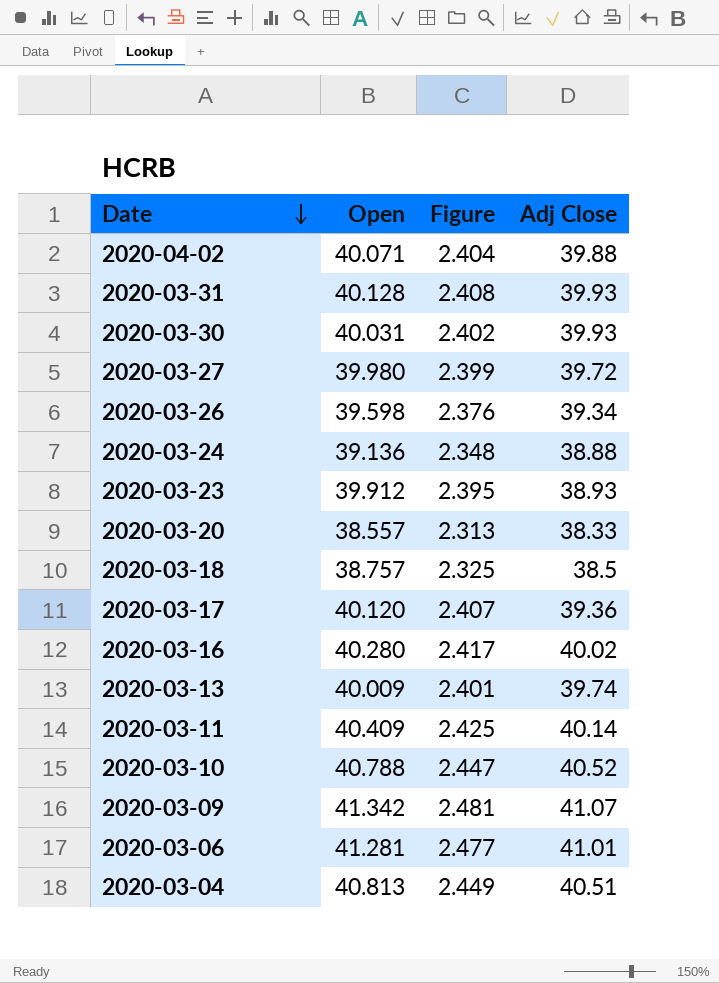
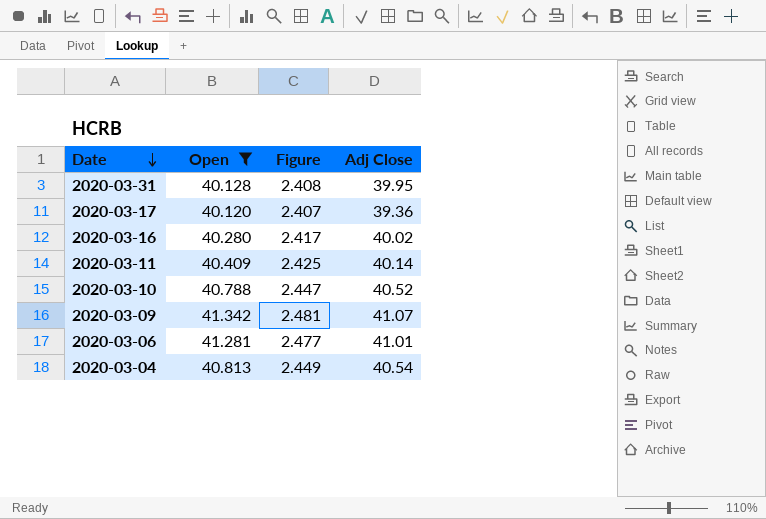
filter: none -> Open >= 40.120
2020-03-31 | Adj Close: 39.93 -> 39.95
2020-03-04 | Adj Close: 40.51 -> 40.54

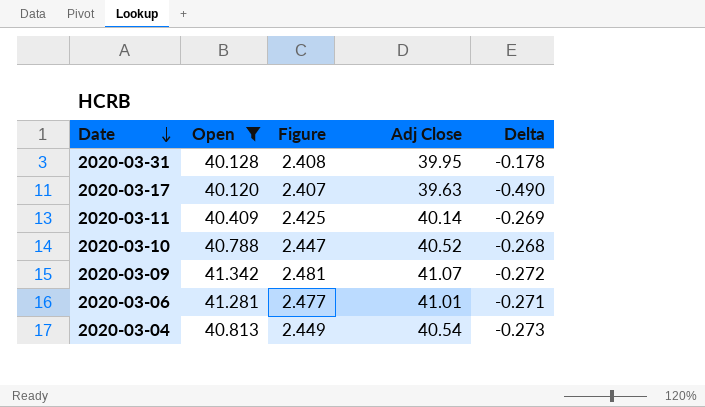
column Delta | formula: none -> [Adj Close] - [Open]
row 2020-03-16: 40.280 | 2.417 | 40.02 -> none
2020-03-17 | Adj Close: 39.36 -> 39.63

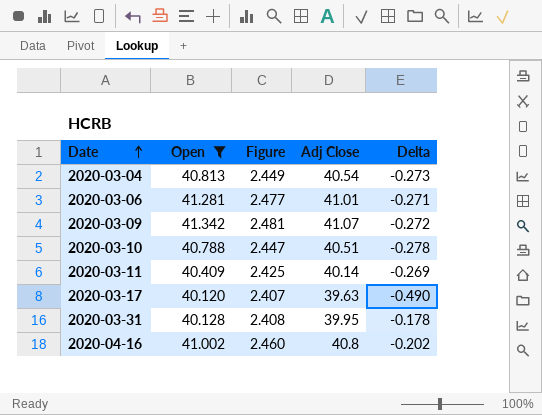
row order: Date descending -> Date ascending
2020-03-10 | Adj Close: 40.52 -> 40.51
2020-03-10 | Delta: -0.268 -> -0.278
row 2020-04-16: none -> 41.002 | 2.460 | 40.8 | -0.202

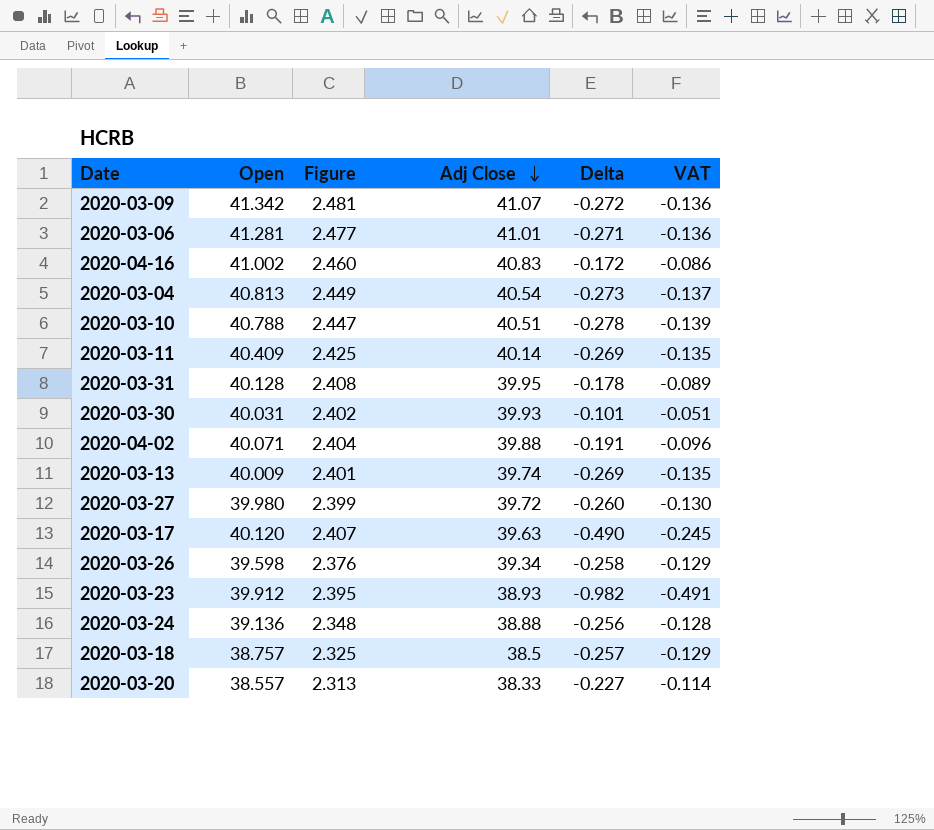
filter: Open >= 40.120 -> none
row order: Date ascending -> Adj Close descending
column VAT | formula: none -> [Delta] * 0.5
2020-04-16 | Adj Close: 40.8 -> 40.83
2020-04-16 | Delta: -0.202 -> -0.172

